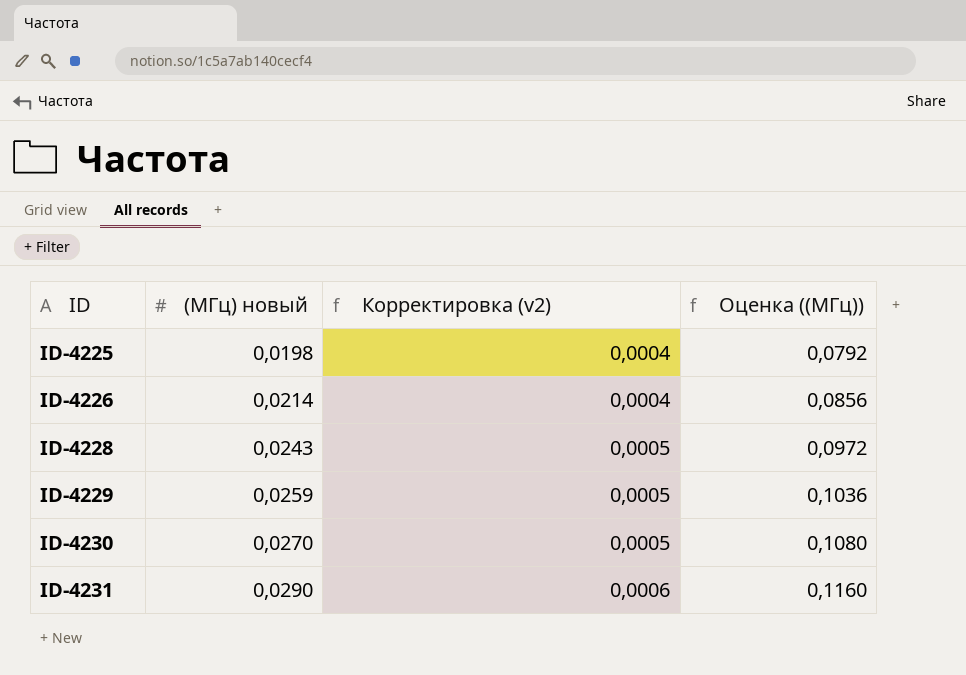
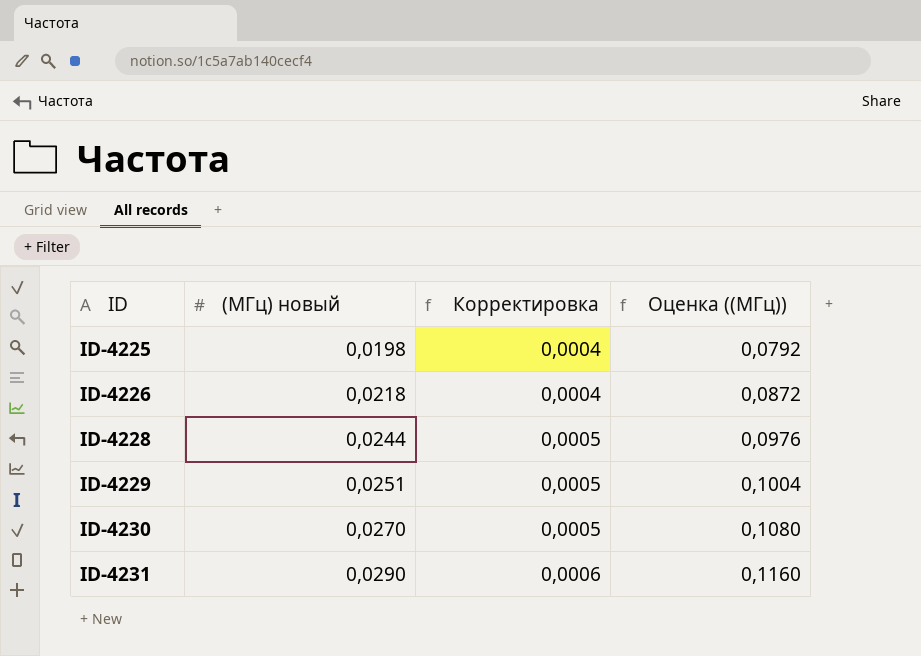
column name: Корректировка (v2) -> Корректировка
ID-4226 | (MГц) новый: 0,0214 -> 0,0218
ID-4226 | Оценка ((MГц)): 0,0856 -> 0,0872
ID-4228 | (MГц) новый: 0,0243 -> 0,0244
ID-4228 | Оценка ((MГц)): 0,0972 -> 0,0976
ID-4229 | (MГц) новый: 0,0259 -> 0,0251
ID-4229 | Оценка ((MГц)): 0,1036 -> 0,1004

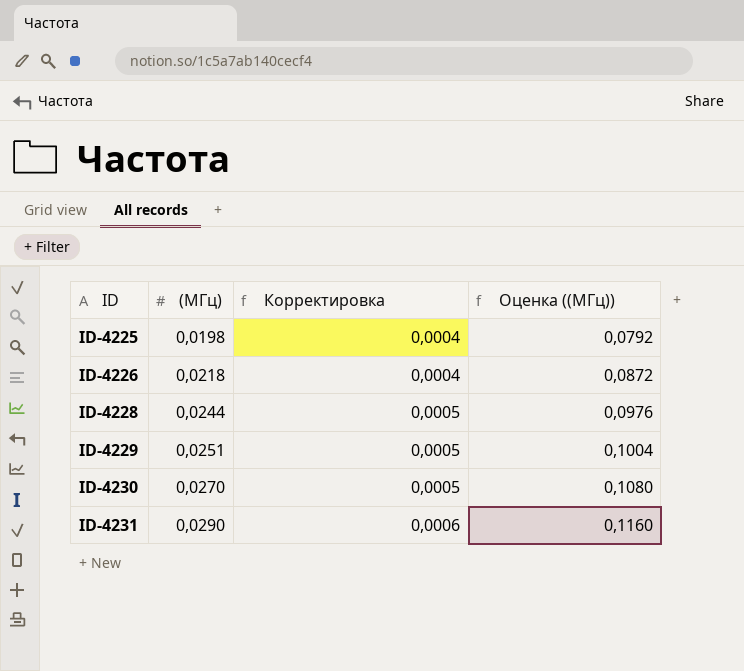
column name: (MГц) новый -> (MГц)

